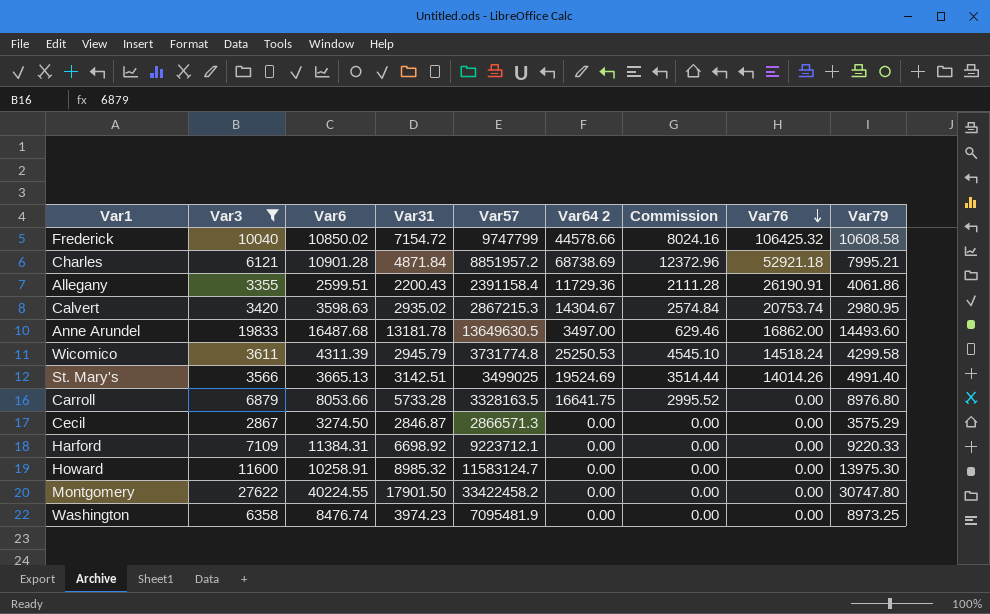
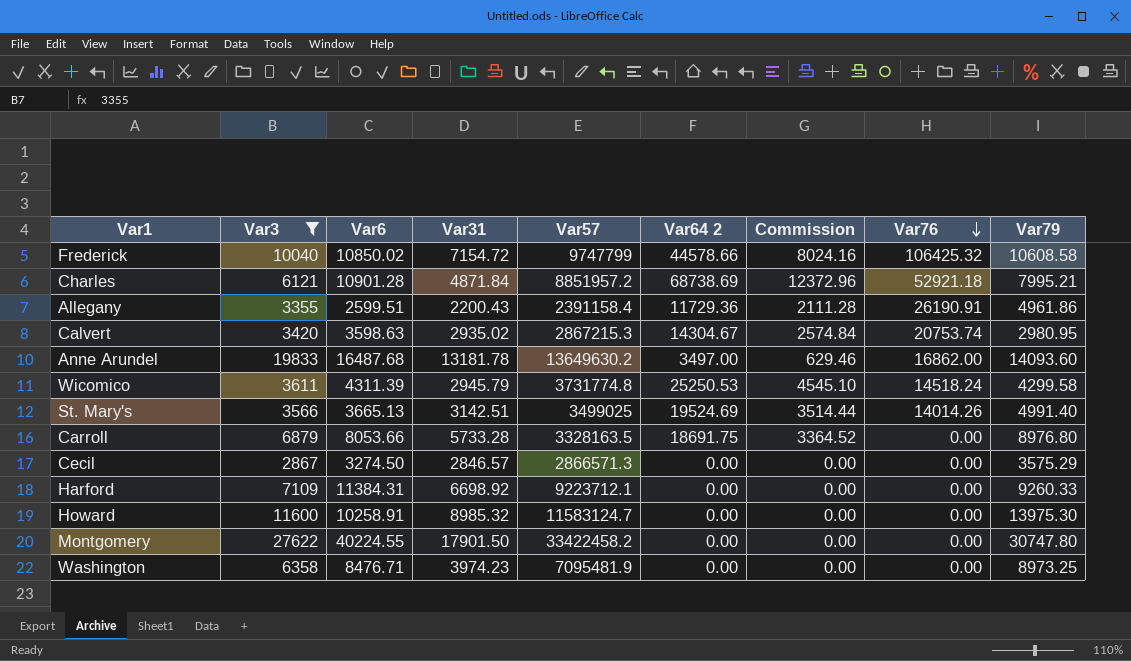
Allegany | Var79: 4061.86 -> 4961.86
Anne Arundel | Var57: 13649630.5 -> 13649630.2
Anne Arundel | Var79: 14493.60 -> 14093.60
Carroll | Var64 2: 16641.75 -> 18691.75
Carroll | Commission: 2995.52 -> 3364.52
Cecil | Var31: 2846.87 -> 2846.57
Harford | Var79: 9220.33 -> 9260.33
Washington | Var6: 8476.74 -> 8476.71

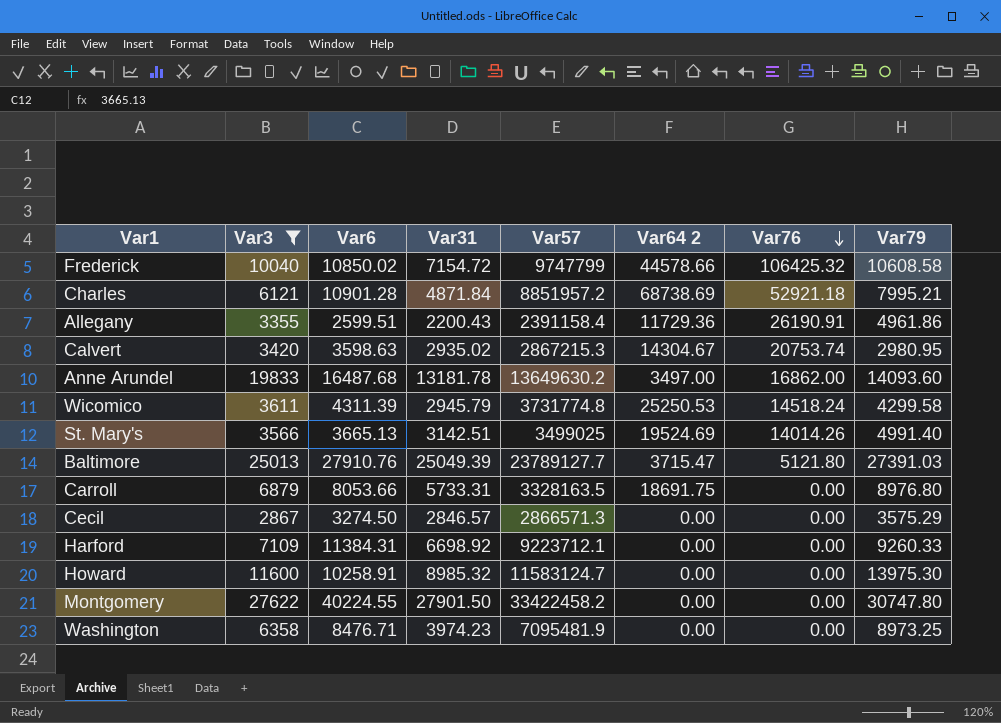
column Commission | formula: [Var64 2] * 0.18 -> none
row Baltimore: none -> 25013 | 27910.76 | 25049.39 | 23789127.7 | 3715.47 | 5121.80 | 27391.03
Carroll | Var31: 5733.28 -> 5733.31
Montgomery | Var31: 17901.50 -> 27901.50

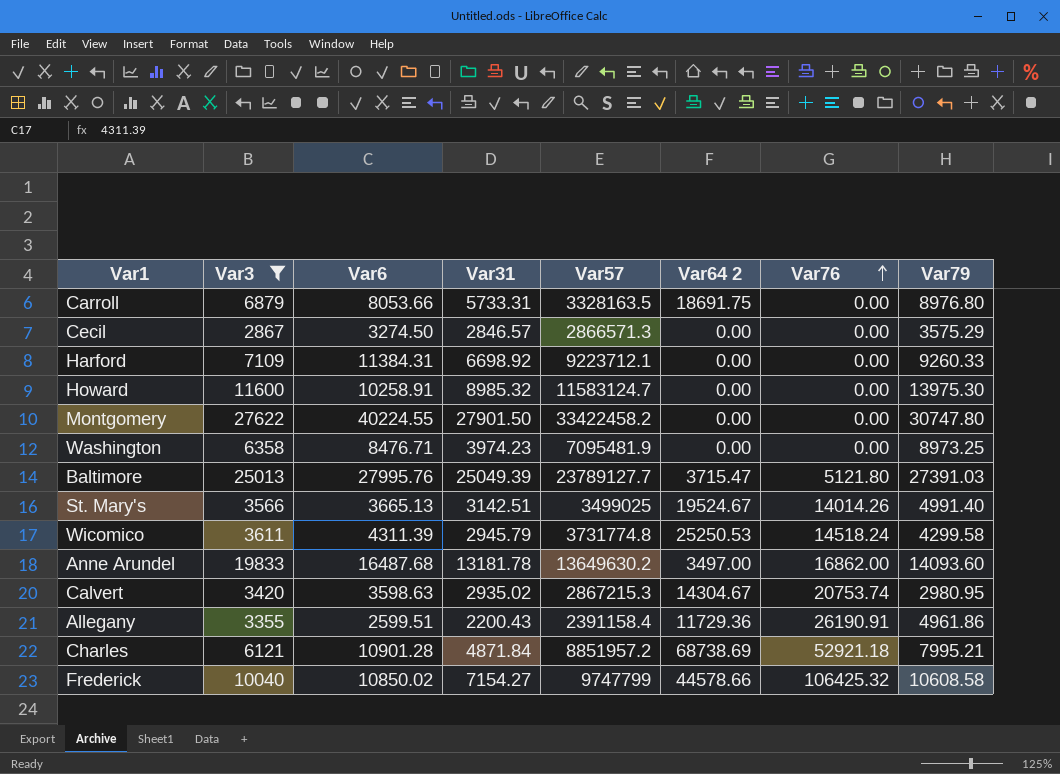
row order: Var76 descending -> Var76 ascending
Baltimore | Var6: 27910.76 -> 27995.76
St. Mary's | Var64 2: 19524.69 -> 19524.67
Frederick | Var31: 7154.72 -> 7154.27

